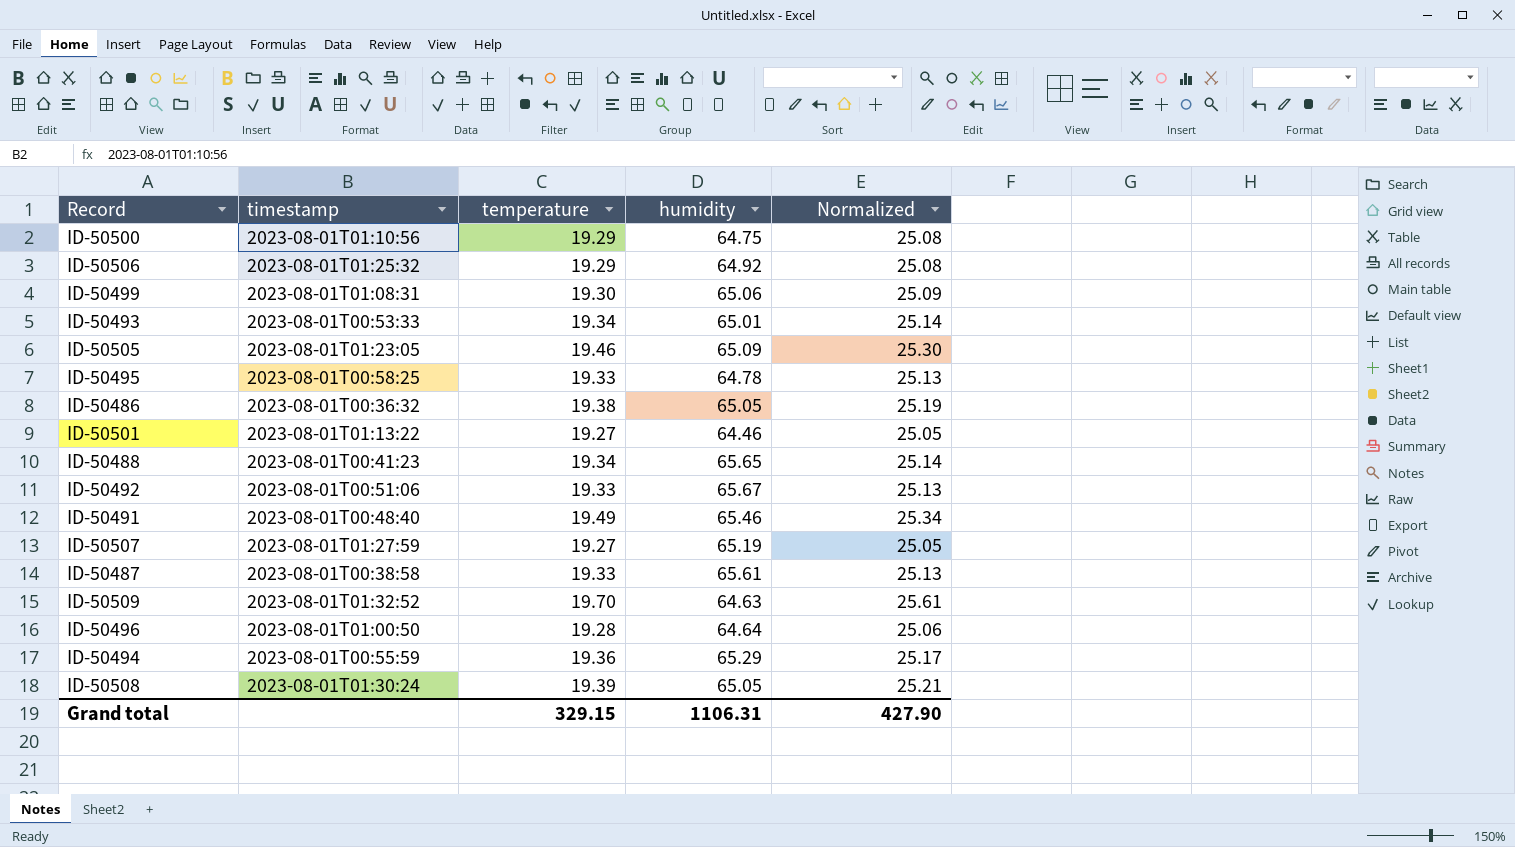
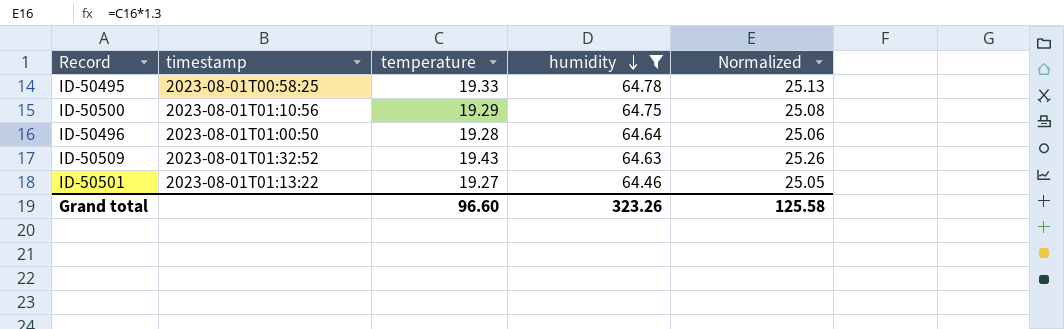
filter: none -> humidity <= 64.78
row order: none -> humidity descending
ID-50509 | temperature: 19.70 -> 19.43
ID-50509 | Normalized: 25.61 -> 25.26
Grand total | temperature: 329.15 -> 96.60
Grand total | humidity: 1106.31 -> 323.26
Grand total | Normalized: 427.90 -> 125.58

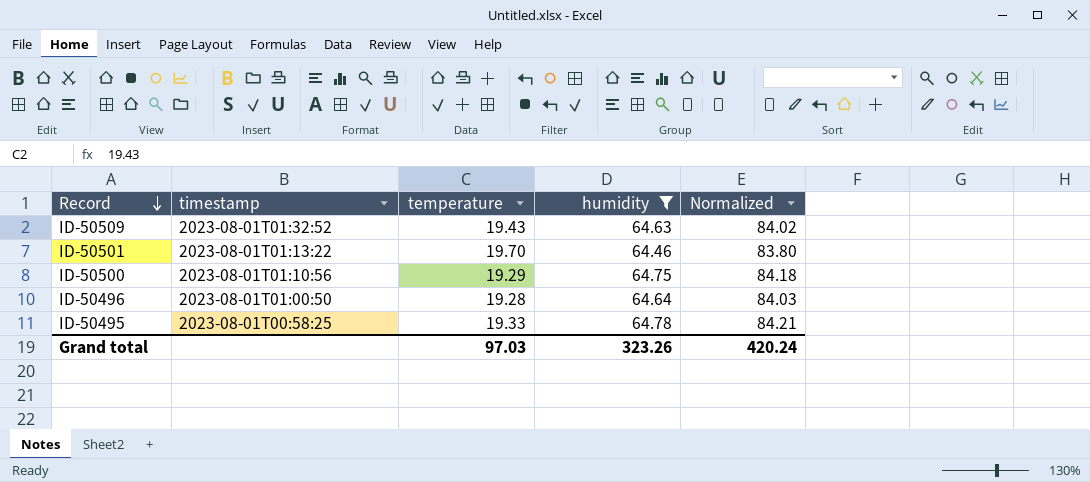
row order: humidity descending -> Record descending
column Normalized | formula: [temperature] * 1.3 -> [humidity] * 1.3
ID-50501 | temperature: 19.27 -> 19.70
Grand total | temperature: 96.60 -> 97.03
Grand total | Normalized: 125.58 -> 420.24

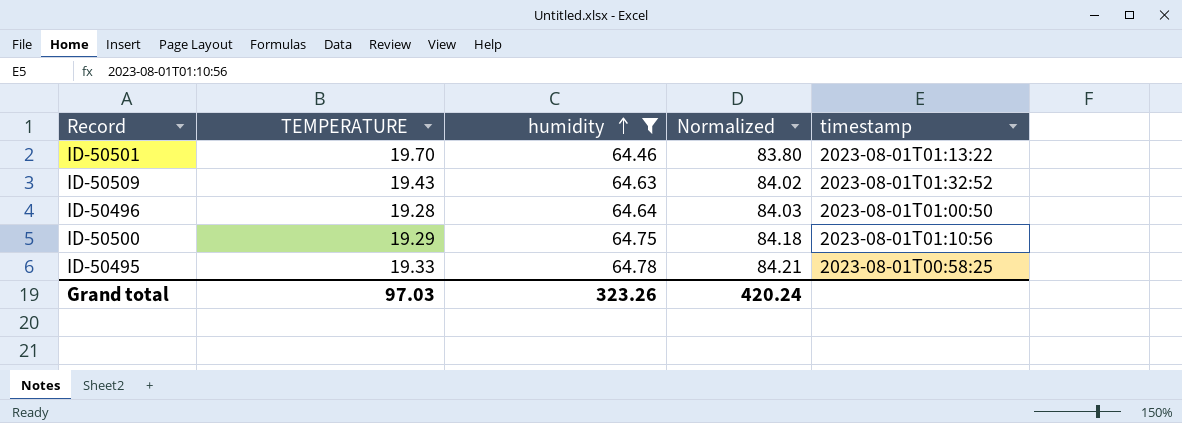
row order: Record descending -> humidity ascending
column name: temperature -> TEMPERATURE
column timestamp | position: 2 -> 5

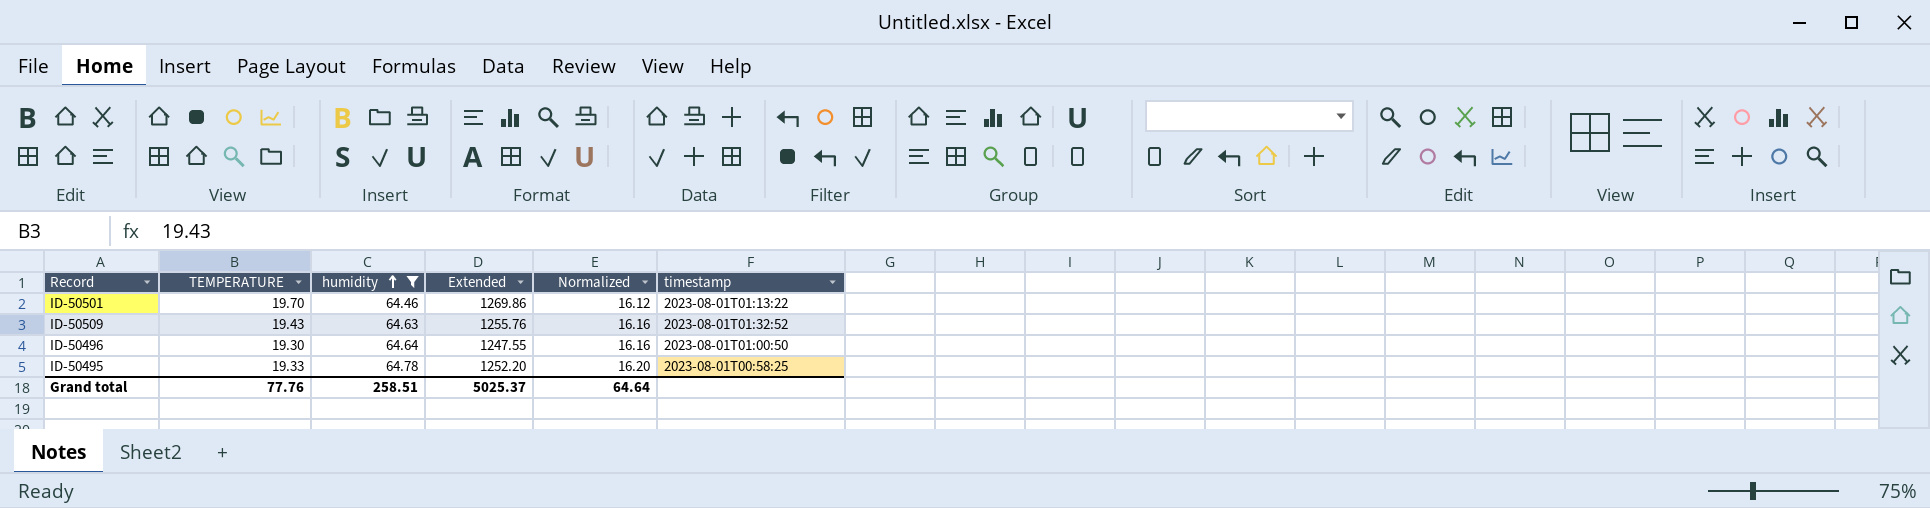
column Extended | formula: none -> [TEMPERATURE] * [humidity]
column Normalized | formula: [humidity] * 1.3 -> [humidity] * 0.25
row ID-50500: 19.29 | 64.75 | 84.18 | 2023-08-01T01:10:56 -> none
ID-50496 | TEMPERATURE: 19.28 -> 19.30
Grand total | TEMPERATURE: 97.03 -> 77.76
Grand total | humidity: 323.26 -> 258.51
Grand total | Normalized: 420.24 -> 64.64

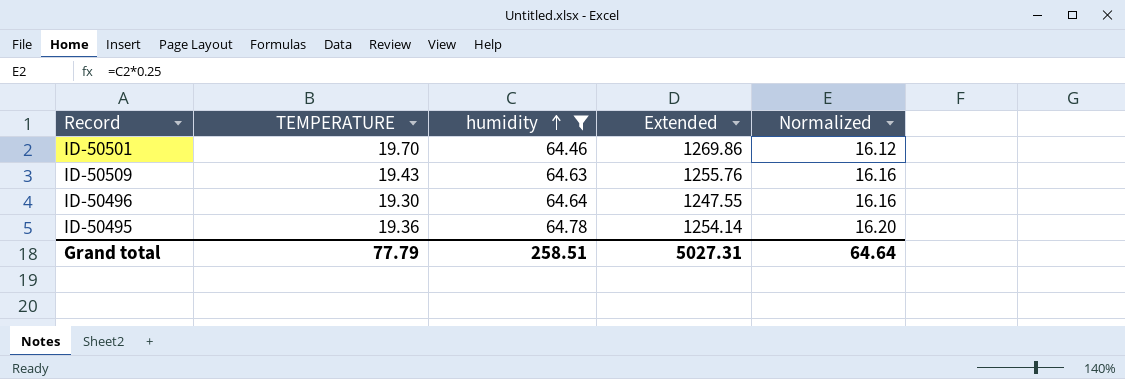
column timestamp | position: 6 -> none
ID-50495 | TEMPERATURE: 19.33 -> 19.36
ID-50495 | Extended: 1252.20 -> 1254.14
Grand total | TEMPERATURE: 77.76 -> 77.79
Grand total | Extended: 5025.37 -> 5027.31

